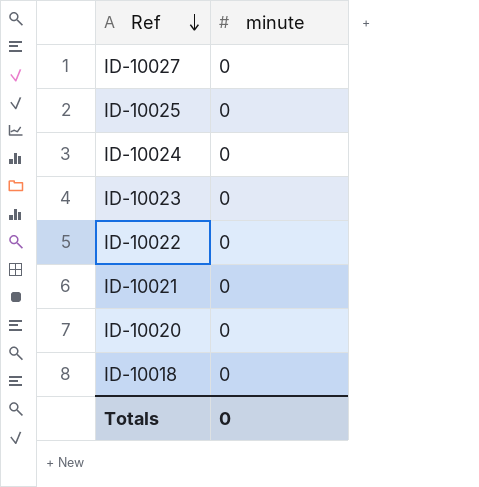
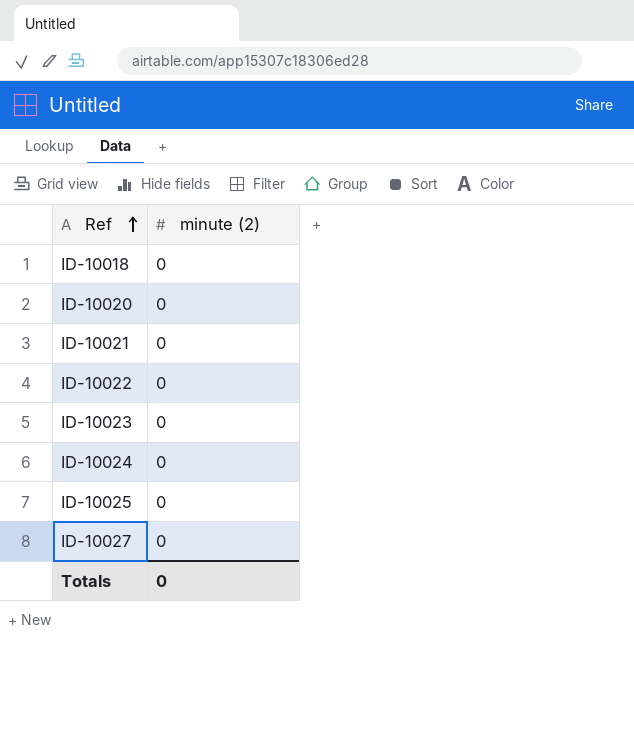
row order: Ref descending -> Ref ascending
column name: minute -> minute (2)

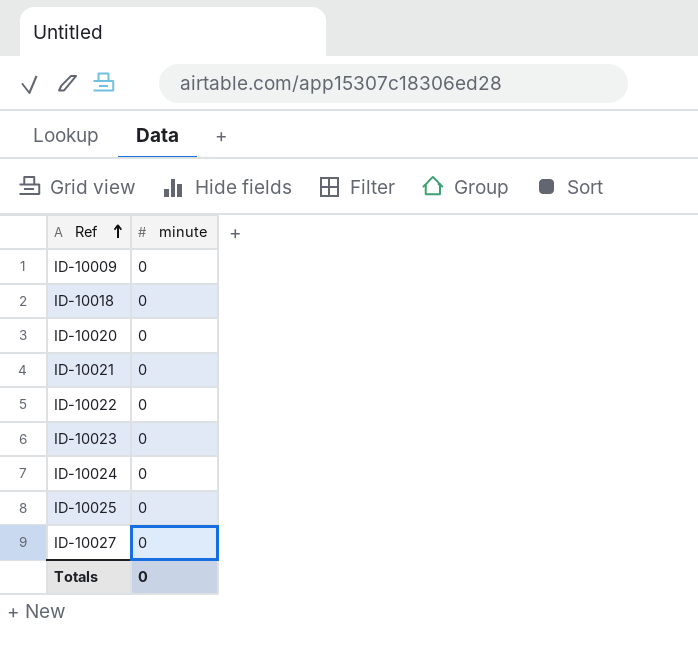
column name: minute (2) -> minute
row ID-10009: none -> 0

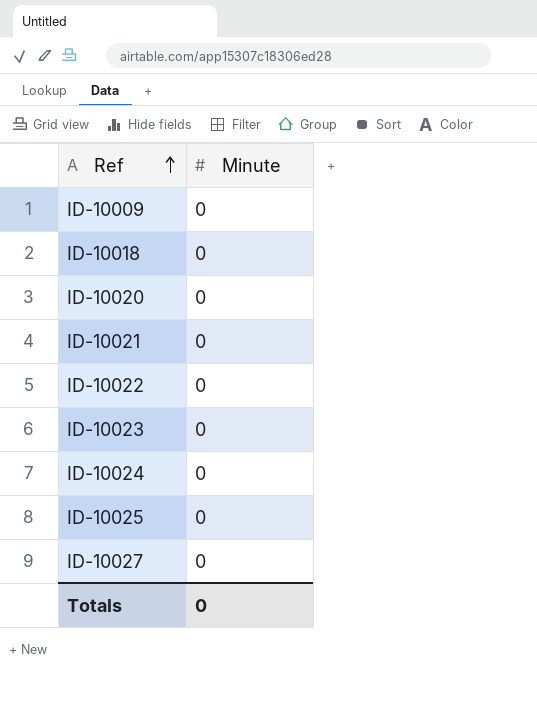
column name: minute -> Minute

